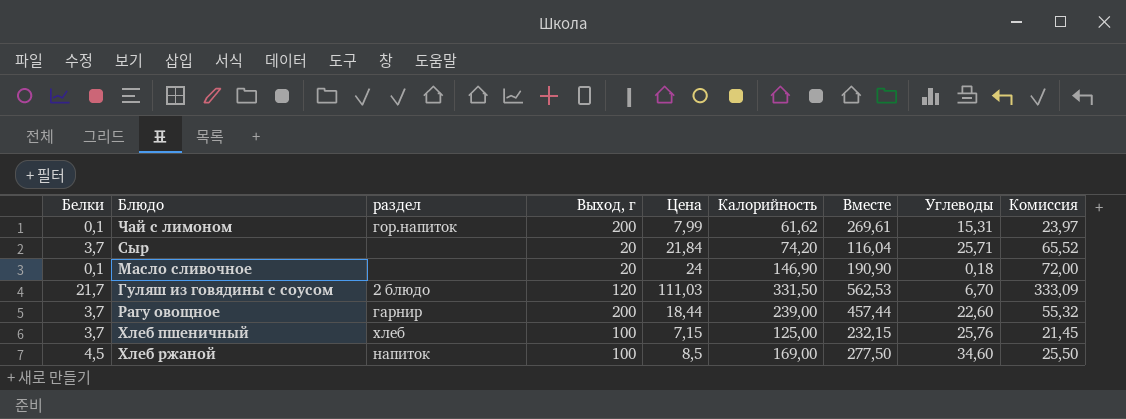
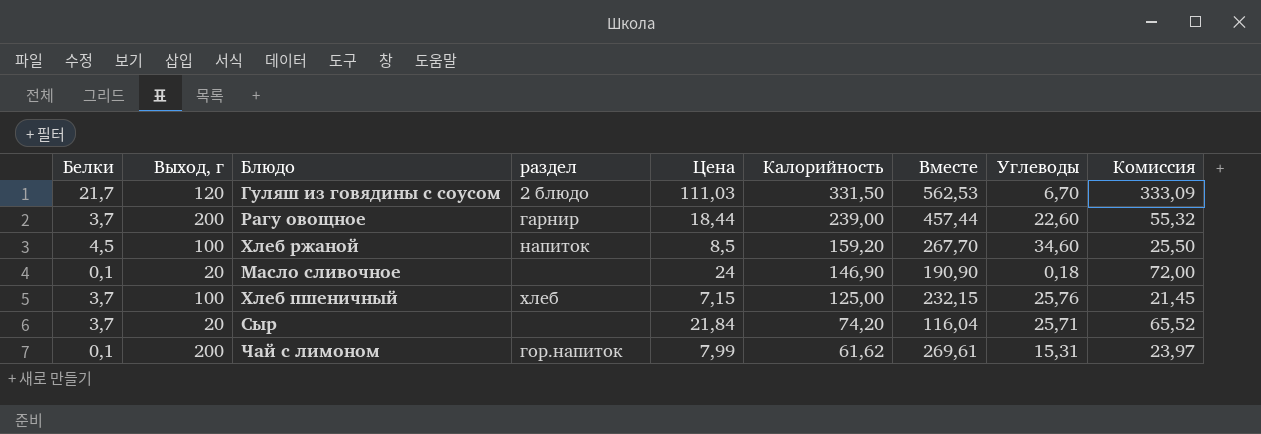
row order: none -> Калорийность descending
column Выход, г | position: 4 -> 2
Хлеб ржаной | Калорийность: 169,00 -> 159,20
Хлеб ржаной | Вместе: 277,50 -> 267,70

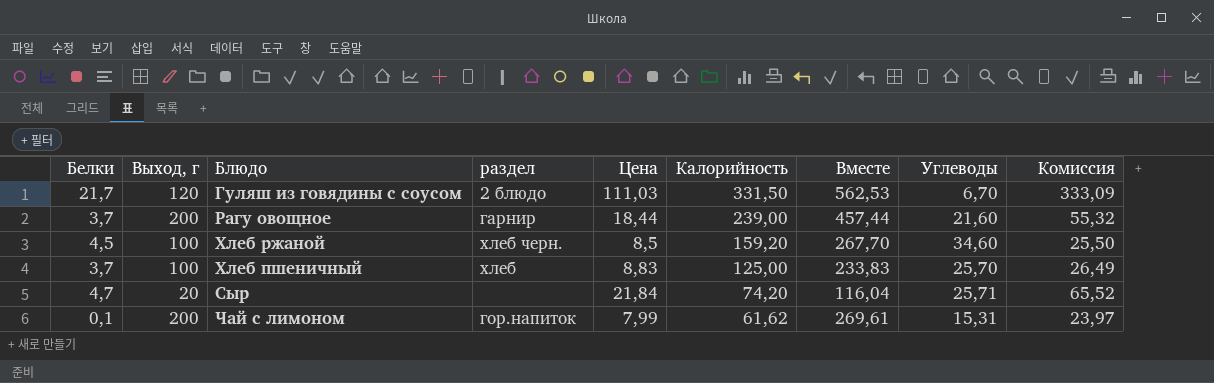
row Масло сливочное: 0,1 | 20 | none | 24 | 146,90 | 190,90 | 0,18 | 72,00 -> none
Рагу овощное | Углеводы: 22,60 -> 21,60
Хлеб ржаной | раздел: напиток -> хлеб черн.
Хлеб пшеничный | Цена: 7,15 -> 8,83
Хлеб пшеничный | Вместе: 232,15 -> 233,83
Хлеб пшеничный | Углеводы: 25,76 -> 25,70
Хлеб пшеничный | Комиссия: 21,45 -> 26,49
Сыр | Белки: 3,7 -> 4,7

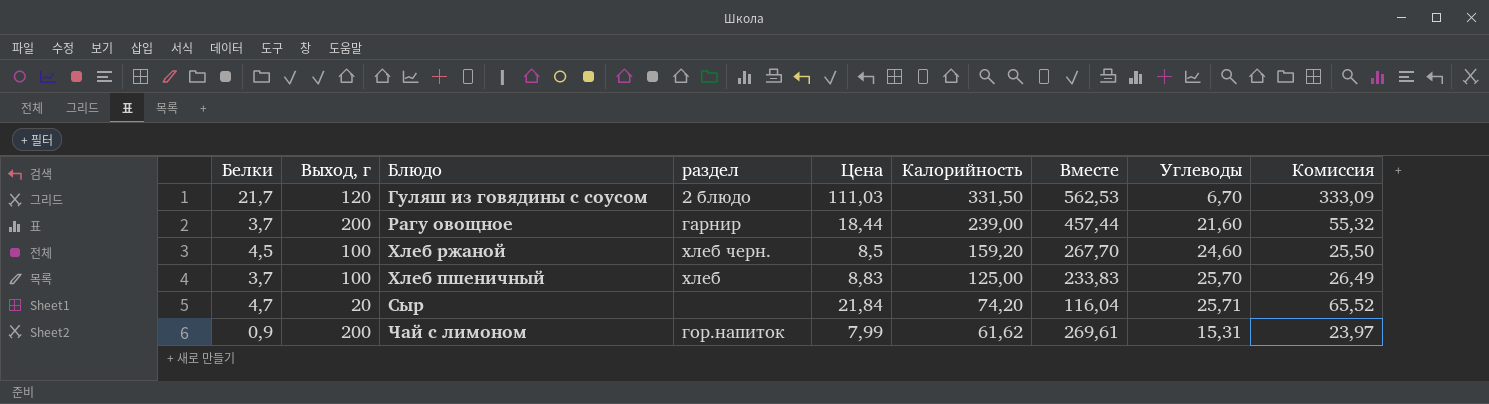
Хлеб ржаной | Углеводы: 34,60 -> 24,60
Чай с лимоном | Белки: 0,1 -> 0,9

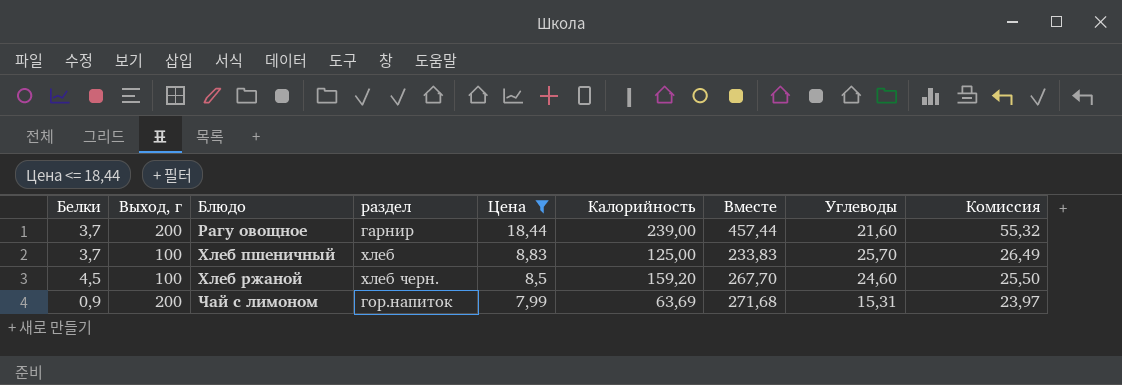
filter: none -> Цена <= 18,44
row order: Калорийность descending -> Блюдо ascending
Чай с лимоном | Калорийность: 61,62 -> 63,69
Чай с лимоном | Вместе: 269,61 -> 271,68

